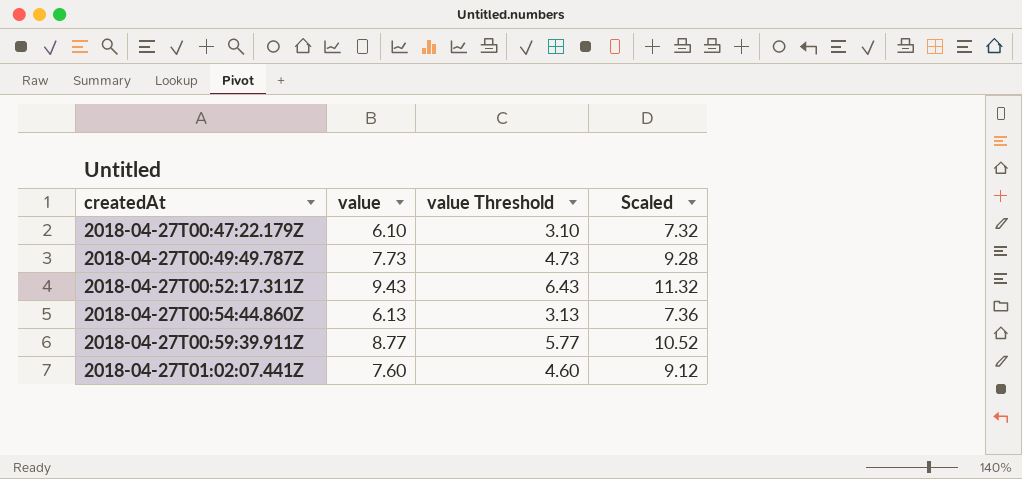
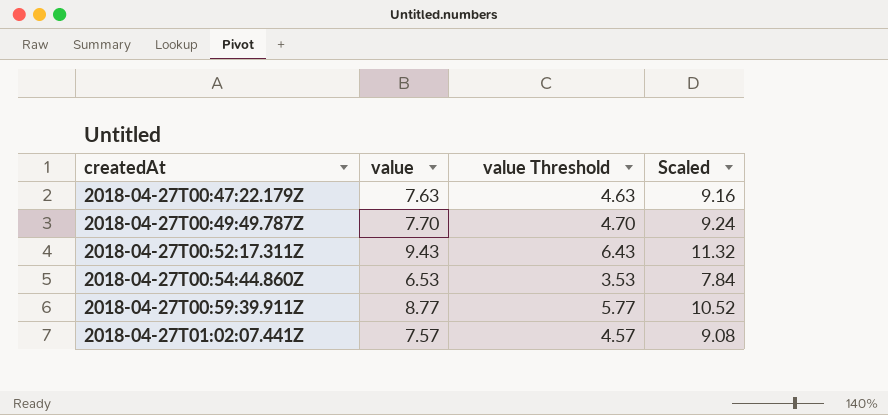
2018-04-27T00:47:22.179Z | value: 6.10 -> 7.63
2018-04-27T00:47:22.179Z | value Threshold: 3.10 -> 4.63
2018-04-27T00:47:22.179Z | Scaled: 7.32 -> 9.16
2018-04-27T00:49:49.787Z | value: 7.73 -> 7.70
2018-04-27T00:49:49.787Z | value Threshold: 4.73 -> 4.70
2018-04-27T00:49:49.787Z | Scaled: 9.28 -> 9.24
2018-04-27T00:54:44.860Z | value: 6.13 -> 6.53
2018-04-27T00:54:44.860Z | value Threshold: 3.13 -> 3.53
2018-04-27T00:54:44.860Z | Scaled: 7.36 -> 7.84
2018-04-27T01:02:07.441Z | value: 7.60 -> 7.57
2018-04-27T01:02:07.441Z | value Threshold: 4.60 -> 4.57
2018-04-27T01:02:07.441Z | Scaled: 9.12 -> 9.08

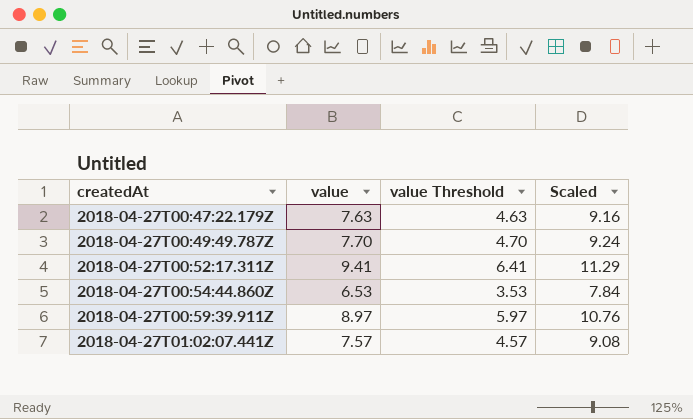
2018-04-27T00:52:17.311Z | value: 9.43 -> 9.41
2018-04-27T00:52:17.311Z | value Threshold: 6.43 -> 6.41
2018-04-27T00:52:17.311Z | Scaled: 11.32 -> 11.29
2018-04-27T00:59:39.911Z | value: 8.77 -> 8.97
2018-04-27T00:59:39.911Z | value Threshold: 5.77 -> 5.97
2018-04-27T00:59:39.911Z | Scaled: 10.52 -> 10.76

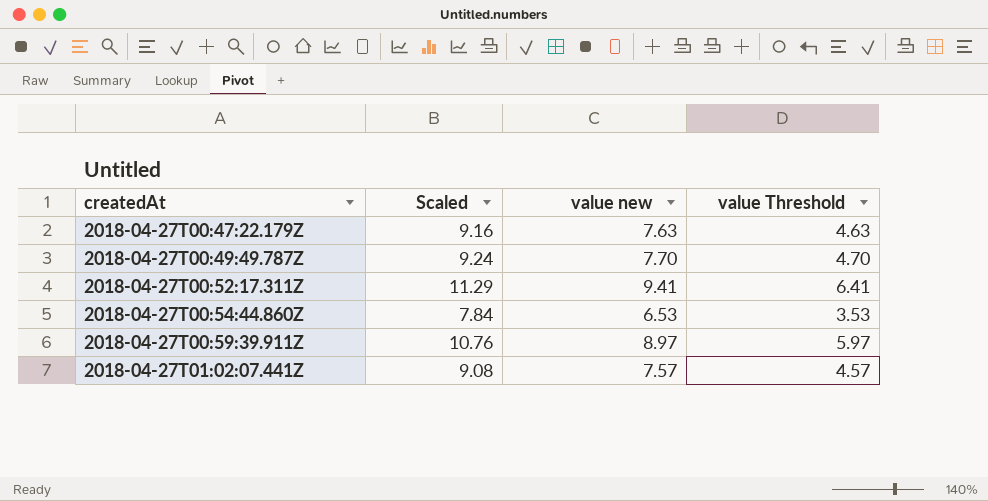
column Scaled | position: 4 -> 2
column name: value -> value new

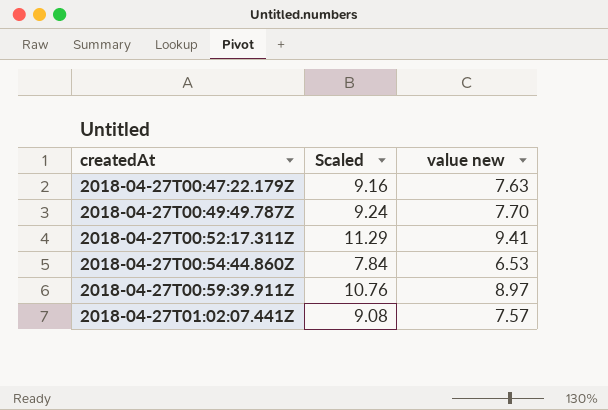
column value Threshold | formula: [value new] - 3 -> none

